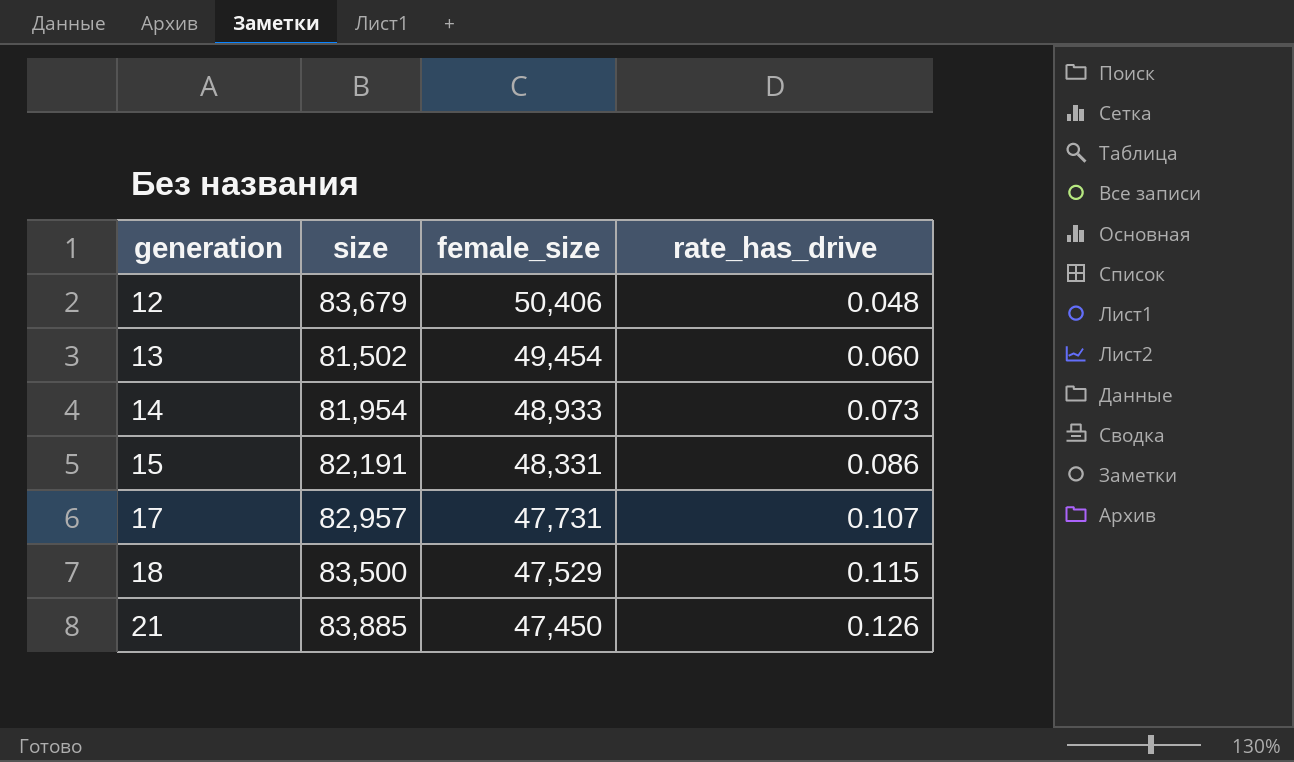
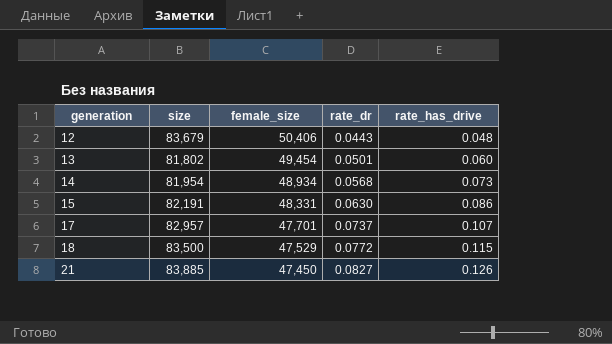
column rate_dr | position: none -> 4
13 | size: 81,502 -> 81,802
14 | female_size: 48,933 -> 48,934
17 | female_size: 47,731 -> 47,701

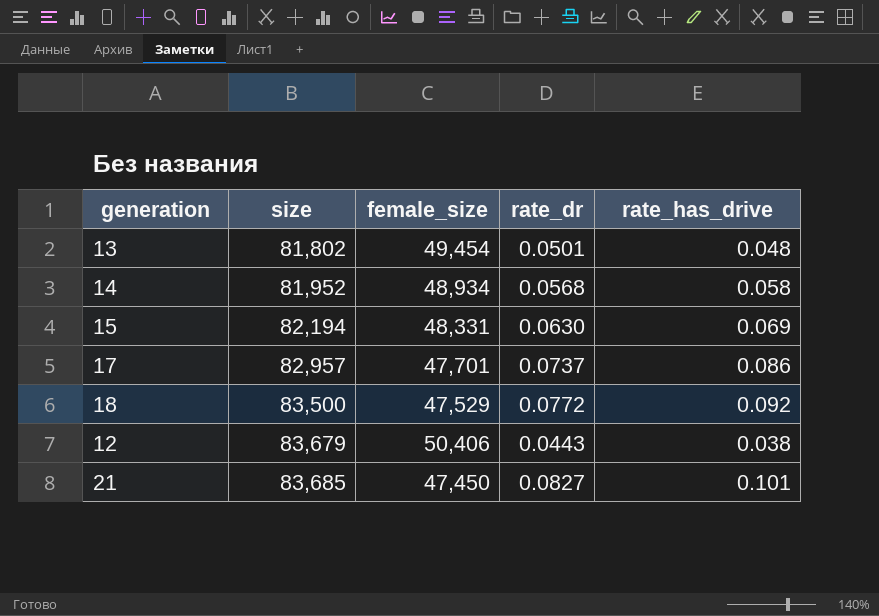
row order: generation ascending -> size ascending
13 | rate_has_drive: 0.060 -> 0.048
14 | size: 81,954 -> 81,952
14 | rate_has_drive: 0.073 -> 0.058
15 | size: 82,191 -> 82,194
15 | rate_has_drive: 0.086 -> 0.069
17 | rate_has_drive: 0.107 -> 0.086
18 | rate_has_drive: 0.115 -> 0.092
12 | rate_has_drive: 0.048 -> 0.038
21 | size: 83,885 -> 83,685
21 | rate_has_drive: 0.126 -> 0.101

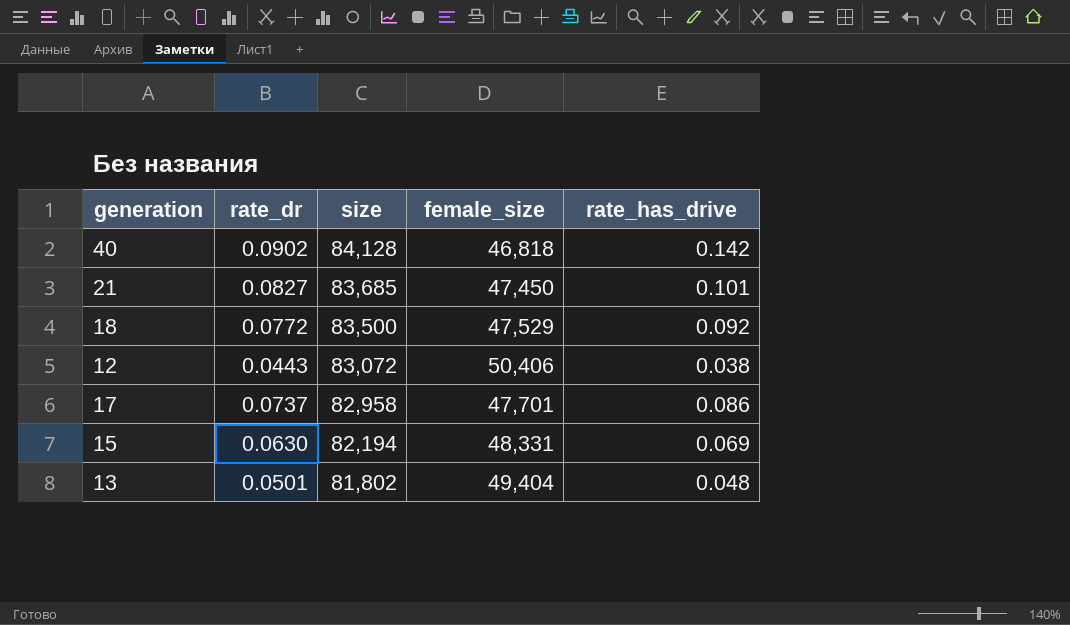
row order: size ascending -> size descending
column rate_dr | position: 4 -> 2
row 14: 81,952 | 48,934 | 0.0568 | 0.058 -> none
row 40: none -> 0.0902 | 84,128 | 46,818 | 0.142
12 | size: 83,679 -> 83,072
17 | size: 82,957 -> 82,958
13 | female_size: 49,454 -> 49,404

